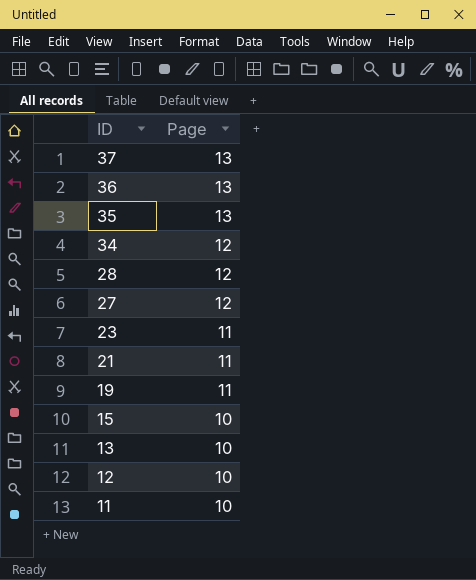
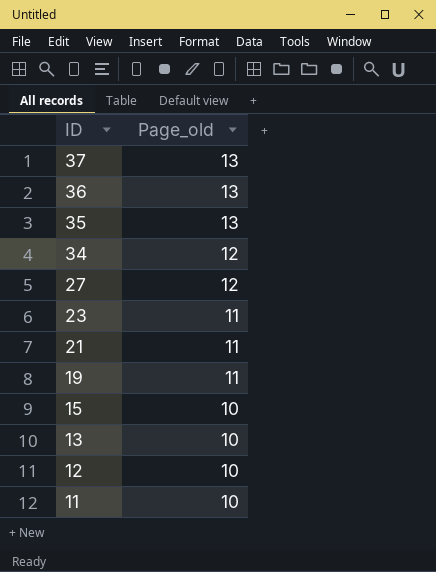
column name: Page -> Page_old
row 28: 12 -> none

